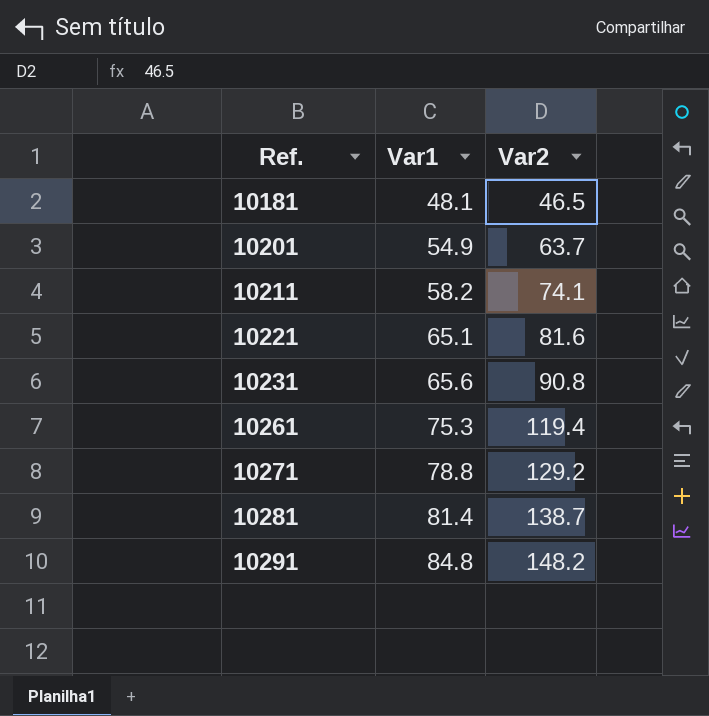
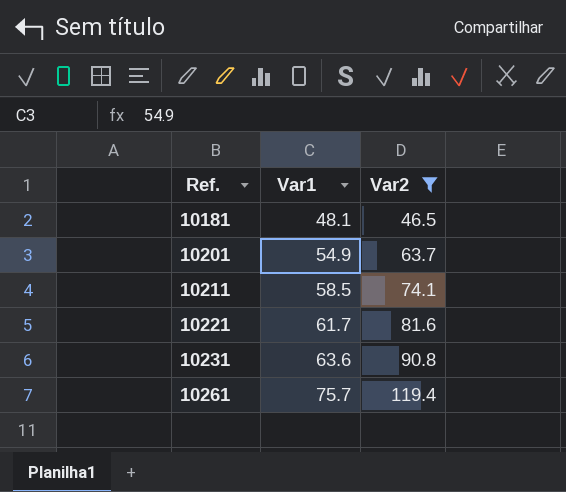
filter: none -> Var2 <= 119.4
10211 | Var1: 58.2 -> 58.5
10221 | Var1: 65.1 -> 61.7
10231 | Var1: 65.6 -> 63.6
10261 | Var1: 75.3 -> 75.7

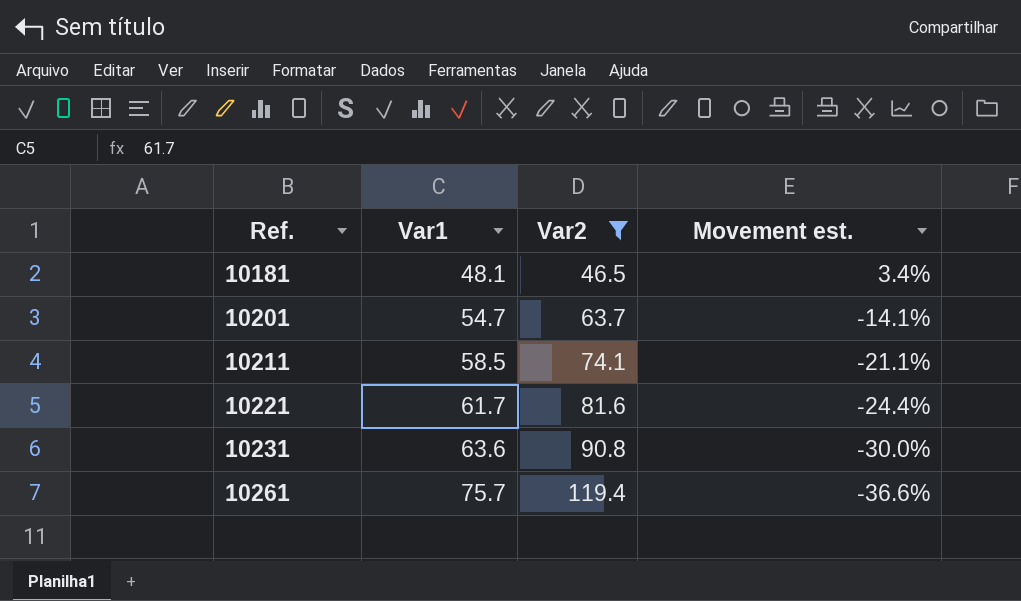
column Movement est. | formula: none -> ([Var1] - [Var2]) / [Var2]
10201 | Var1: 54.9 -> 54.7

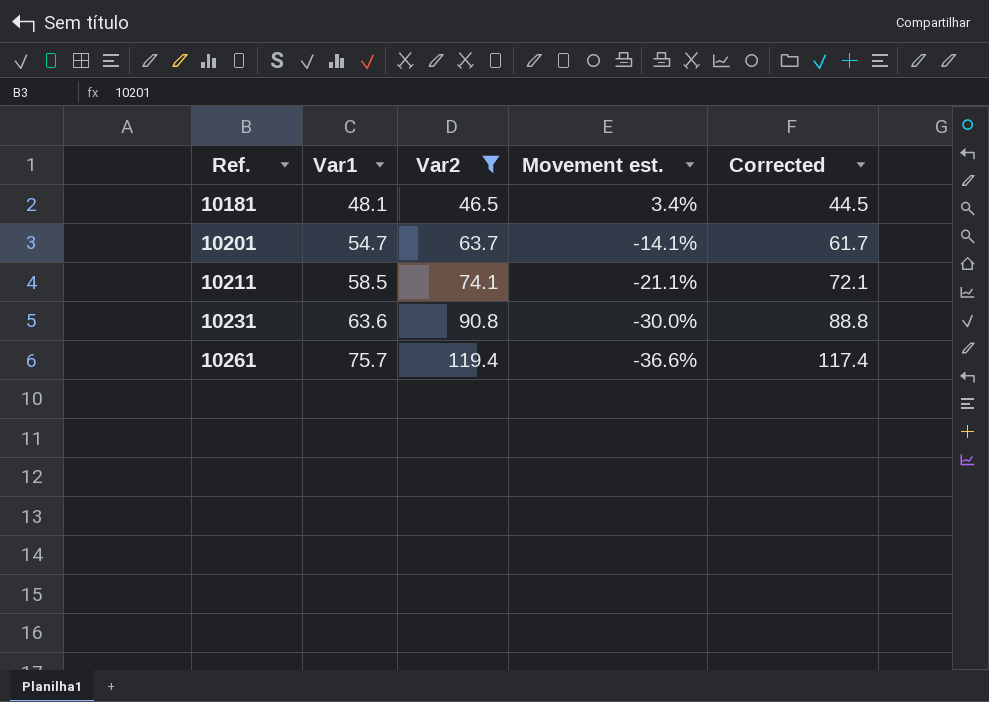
column Corrected | formula: none -> [Var2] - 2
row 10221: 61.7 | 81.6 | -24.4% -> none

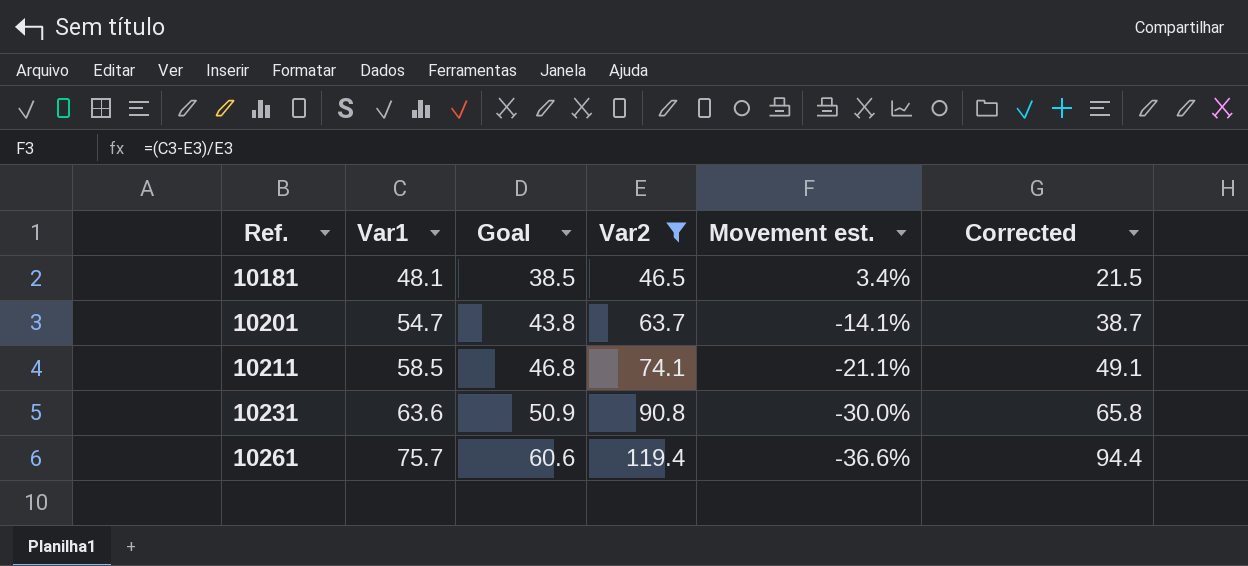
column Goal | formula: none -> [Var1] * 0.8
column Corrected | formula: [Var2] - 2 -> [Var2] - 25

